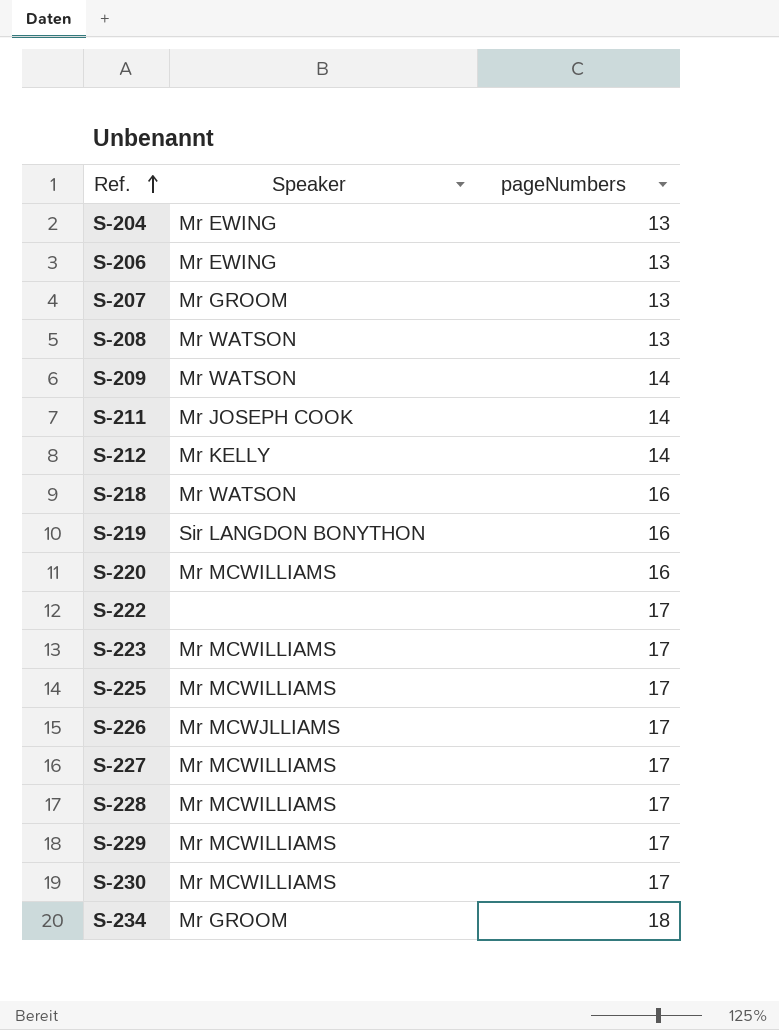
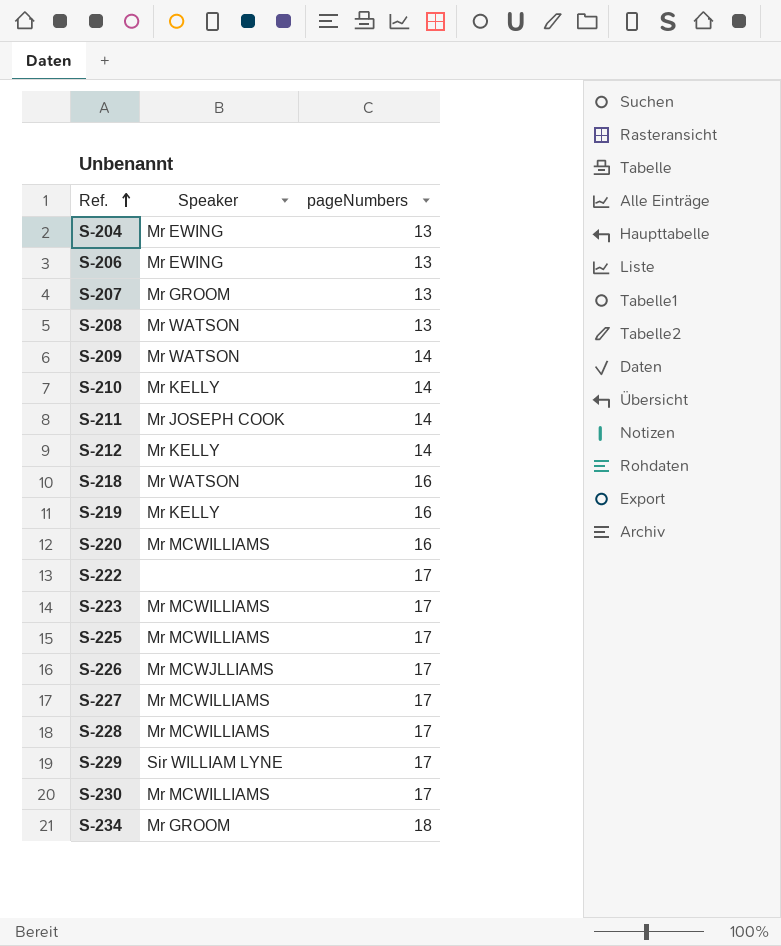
row S-210: none -> Mr KELLY | 14
S-219 | Speaker: Sir LANGDON BONYTHON -> Mr KELLY
S-229 | Speaker: Mr MCWILLIAMS -> Sir WILLIAM LYNE

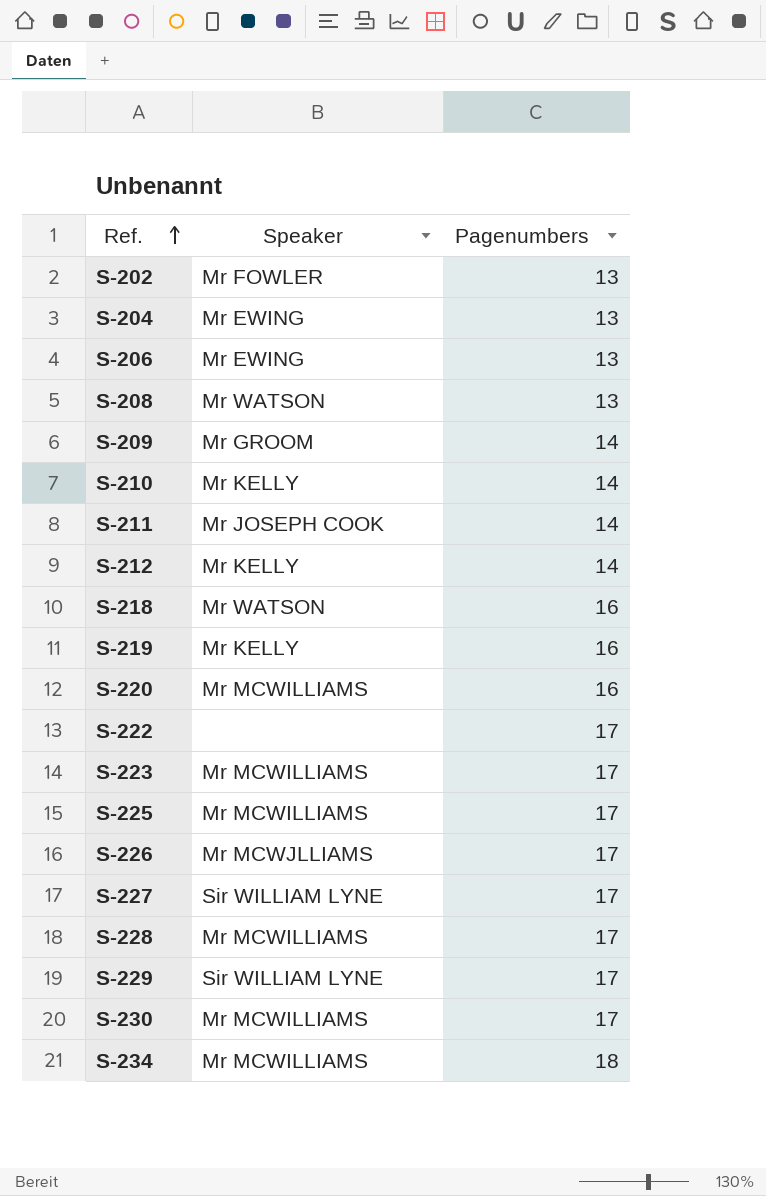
column name: pageNumbers -> Pagenumbers
row S-207: Mr GROOM | 13 -> none
row S-202: none -> Mr FOWLER | 13
S-209 | Speaker: Mr WATSON -> Mr GROOM
S-227 | Speaker: Mr MCWILLIAMS -> Sir WILLIAM LYNE
S-234 | Speaker: Mr GROOM -> Mr MCWILLIAMS

